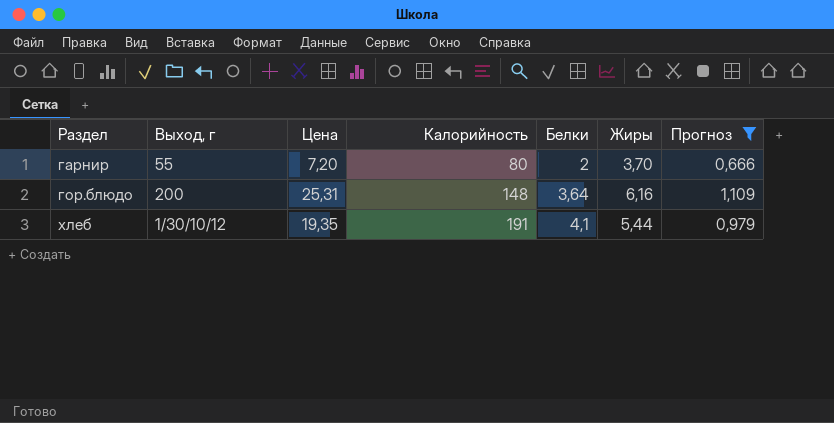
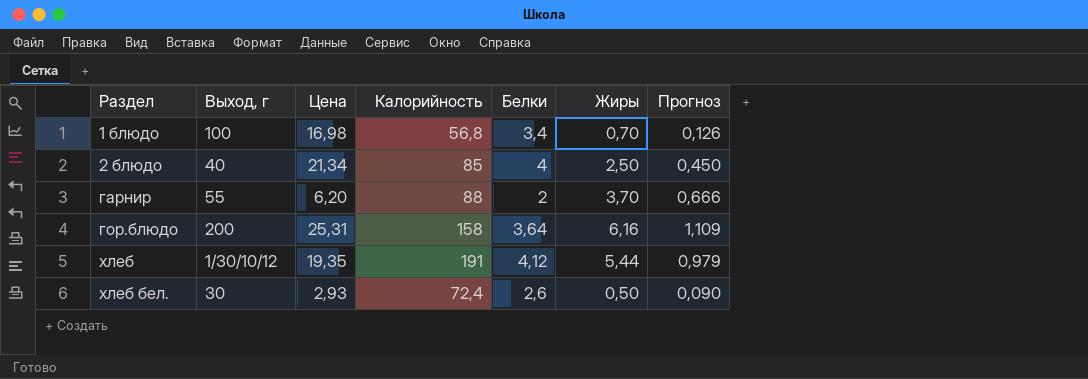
filter: Прогноз >= 0,666 -> none
гарнир | Цена: 7,20 -> 6,20
гарнир | Калорийность: 80 -> 88
гор.блюдо | Калорийность: 148 -> 158
хлеб | Белки: 4,1 -> 4,12

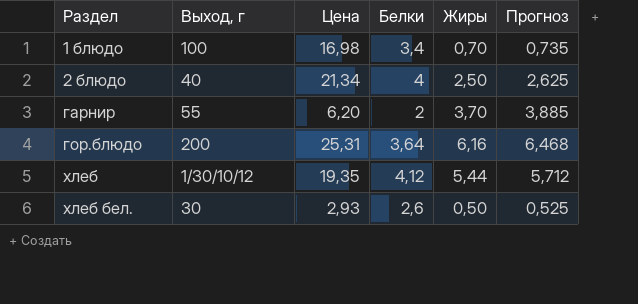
column Калорийность | position: 4 -> none
column Прогноз | formula: [Жиры] * 0,18 -> [Жиры] * 1,05

